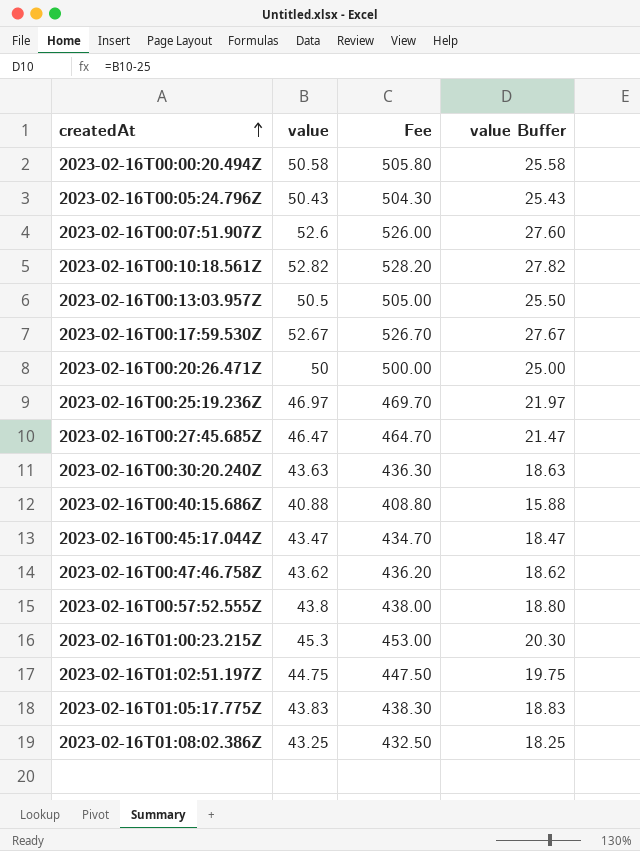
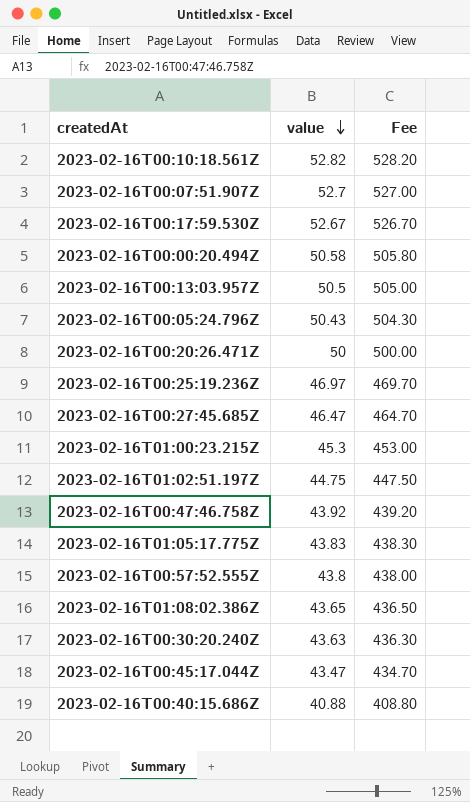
row order: createdAt ascending -> value descending
column value Buffer | formula: [value] - 25 -> none
2023-02-16T00:07:51.907Z | value: 52.6 -> 52.7
2023-02-16T00:07:51.907Z | Fee: 526.00 -> 527.00
2023-02-16T00:47:46.758Z | value: 43.62 -> 43.92
2023-02-16T00:47:46.758Z | Fee: 436.20 -> 439.20
2023-02-16T01:08:02.386Z | value: 43.25 -> 43.65
2023-02-16T01:08:02.386Z | Fee: 432.50 -> 436.50

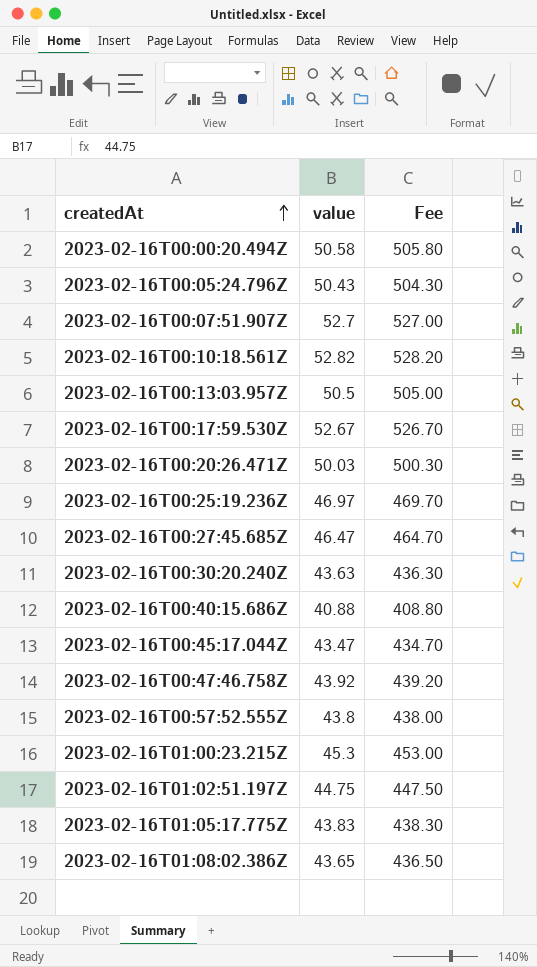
row order: value descending -> createdAt ascending
2023-02-16T00:20:26.471Z | value: 50 -> 50.03
2023-02-16T00:20:26.471Z | Fee: 500.00 -> 500.30

